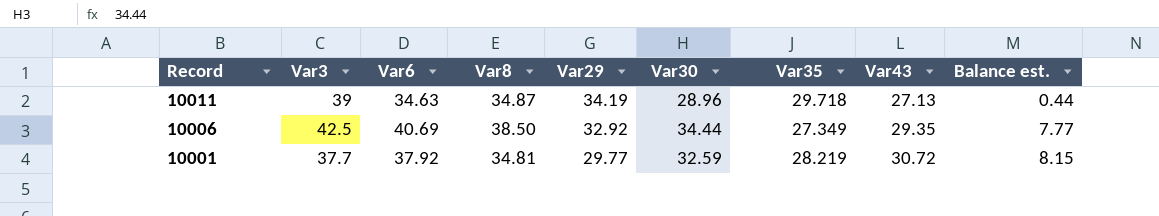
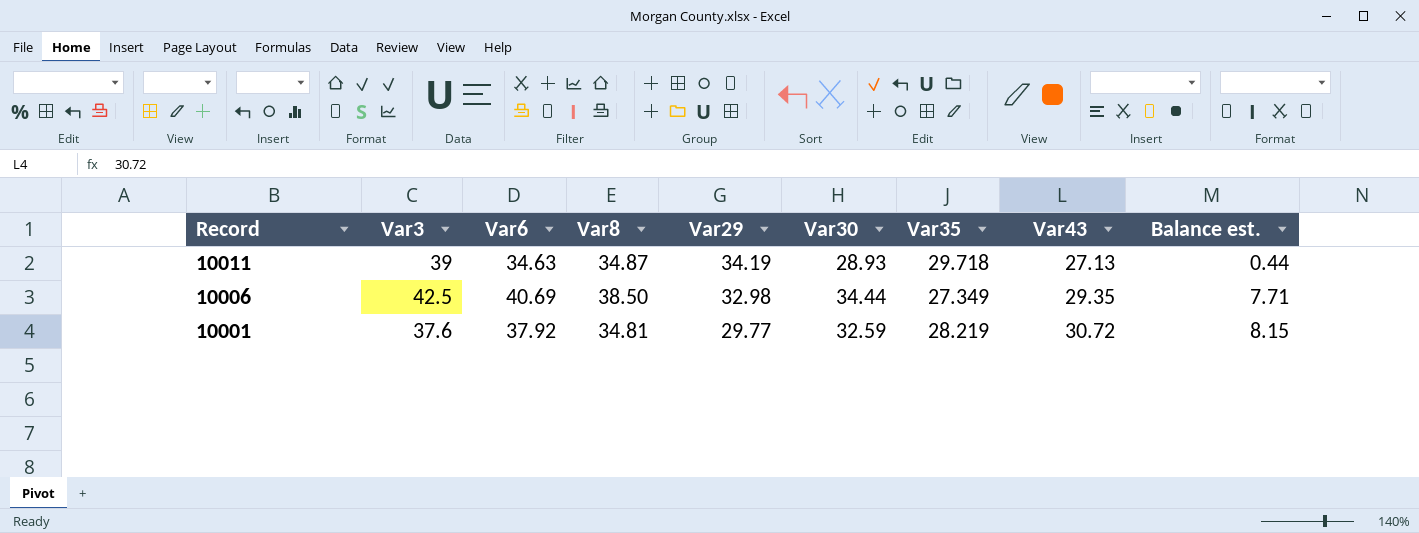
10011 | Var30: 28.96 -> 28.93
10006 | Var29: 32.92 -> 32.98
10006 | Balance est.: 7.77 -> 7.71
10001 | Var3: 37.7 -> 37.6

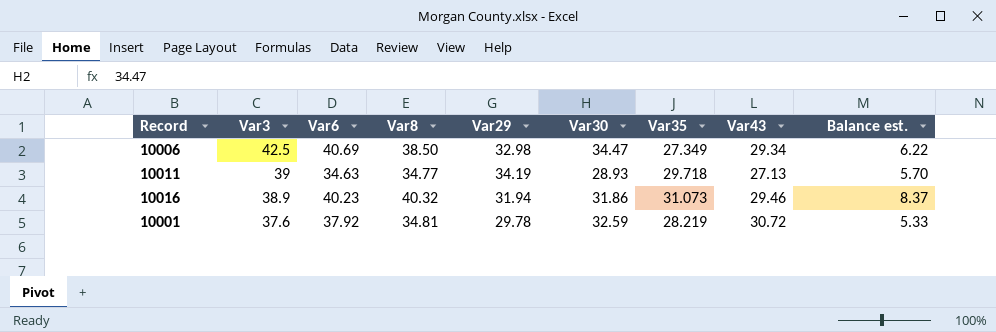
row order: Record descending -> Var3 descending
column Balance est. | formula: [Var6] - [Var29] -> [Var6] - [Var30]
10006 | Var30: 34.44 -> 34.47
10006 | Var43: 29.35 -> 29.34
10011 | Var8: 34.87 -> 34.77
row 10016: none -> 38.9 | 40.23 | 40.32 | 31.94 | 31.86 | 31.073 | 29.46 | 8.37
10001 | Var29: 29.77 -> 29.78

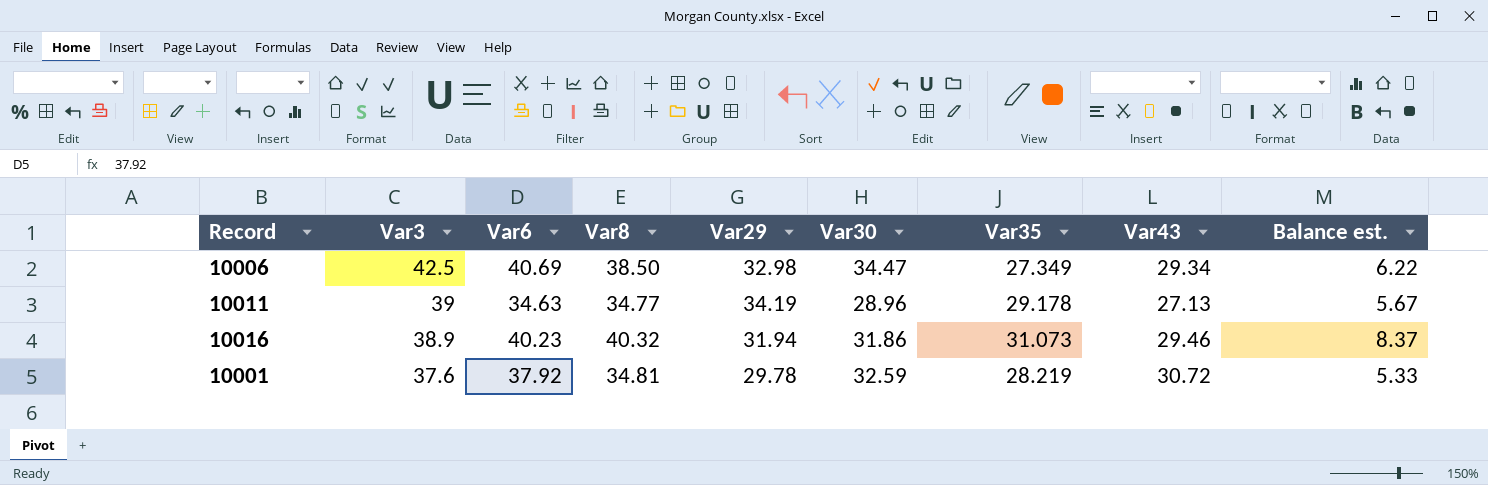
10011 | Var30: 28.93 -> 28.96
10011 | Var35: 29.718 -> 29.178
10011 | Balance est.: 5.70 -> 5.67

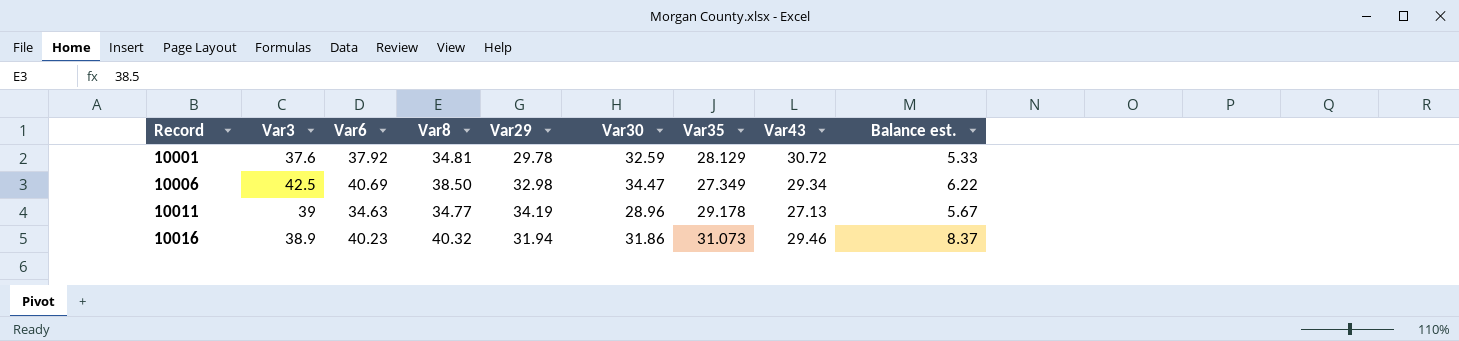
row order: Var3 descending -> Record ascending
10001 | Var35: 28.219 -> 28.129

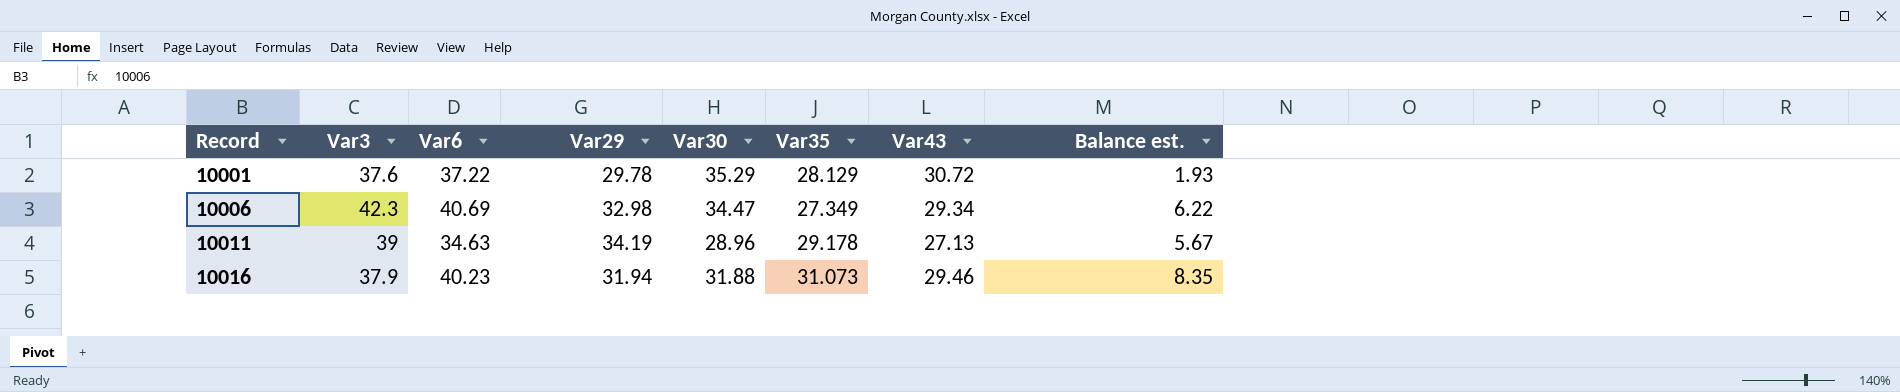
column Var8 | position: 4 -> none
10001 | Var6: 37.92 -> 37.22
10001 | Var30: 32.59 -> 35.29
10001 | Balance est.: 5.33 -> 1.93
10006 | Var3: 42.5 -> 42.3
10016 | Var3: 38.9 -> 37.9
10016 | Var30: 31.86 -> 31.88
10016 | Balance est.: 8.37 -> 8.35

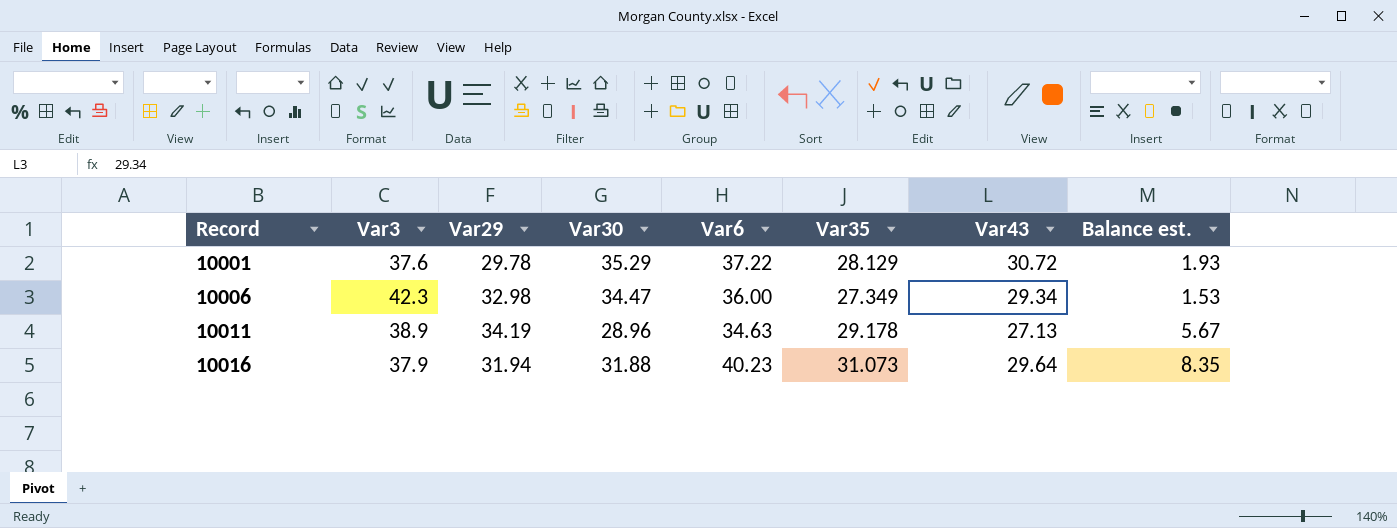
column Var6 | position: 3 -> 5
10006 | Var6: 40.69 -> 36.00
10006 | Balance est.: 6.22 -> 1.53
10011 | Var3: 39 -> 38.9
10016 | Var43: 29.46 -> 29.64

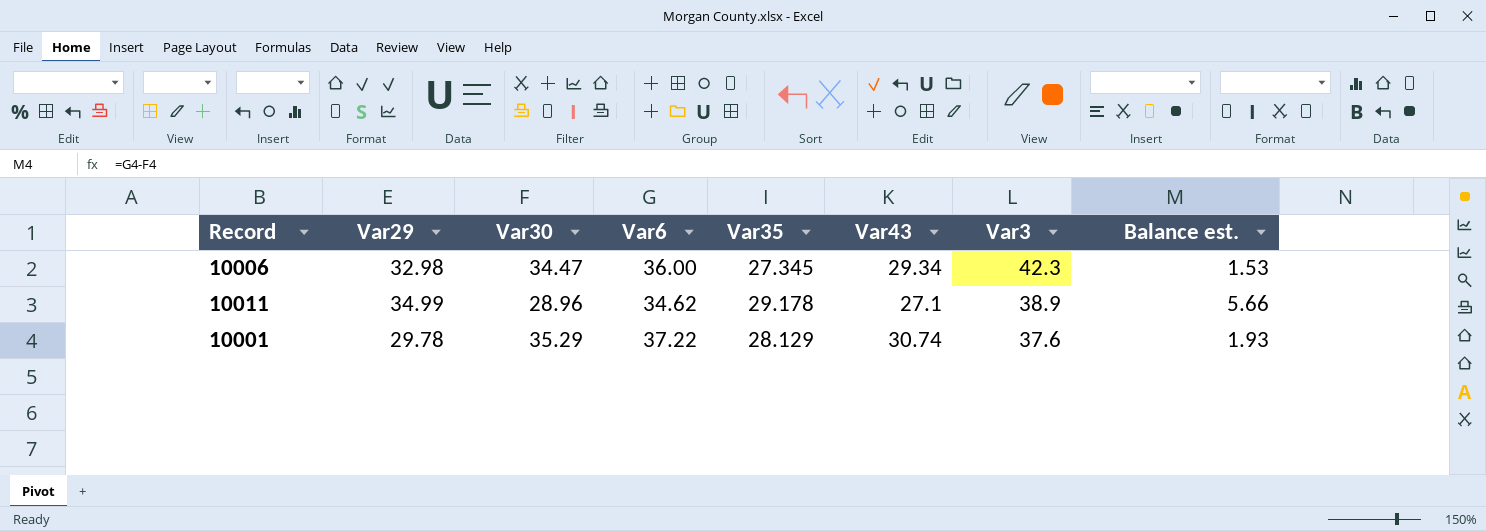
row order: Record ascending -> Var3 descending
column Var3 | position: 2 -> 7
row 10016: 37.9 | 31.94 | 31.88 | 40.23 | 31.073 | 29.64 | 8.35 -> none
10006 | Var35: 27.349 -> 27.345
10011 | Var29: 34.19 -> 34.99
10011 | Var6: 34.63 -> 34.62
10011 | Var43: 27.13 -> 27.1
10011 | Balance est.: 5.67 -> 5.66
10001 | Var43: 30.72 -> 30.74

